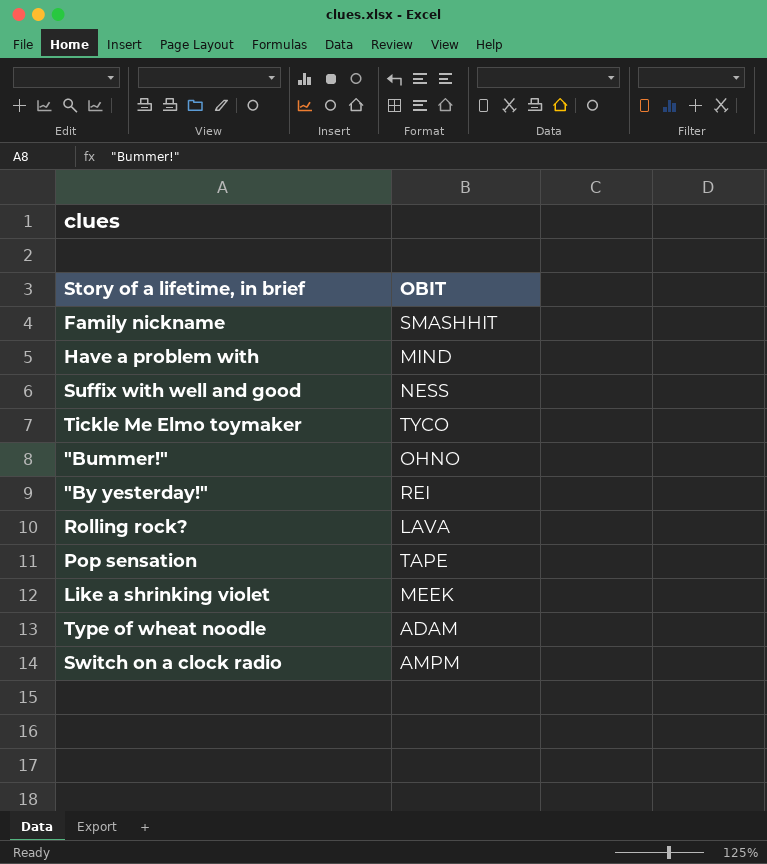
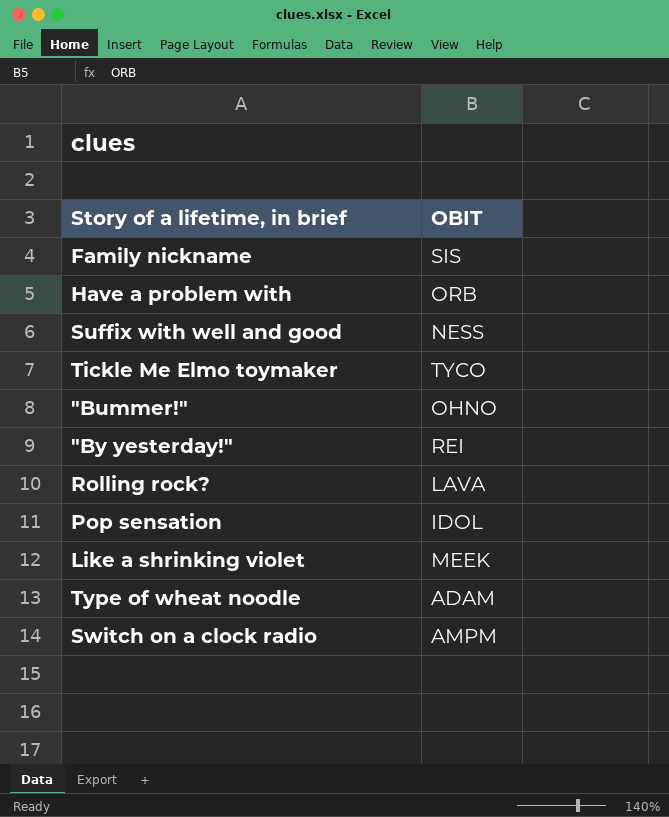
Family nickname | OBIT: SMASHHIT -> SIS
Have a problem with | OBIT: MIND -> ORB
Pop sensation | OBIT: TAPE -> IDOL

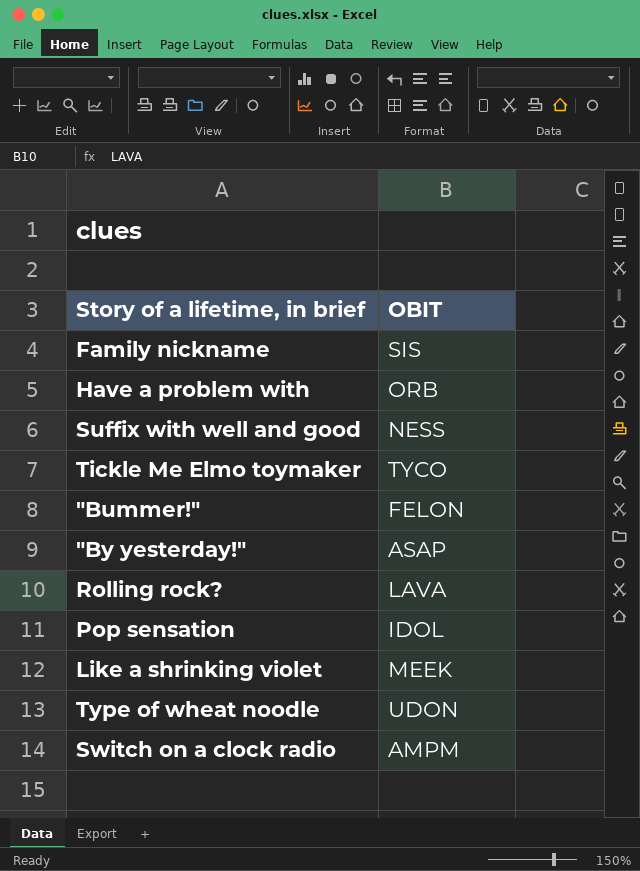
"Bummer!" | OBIT: OHNO -> FELON
"By yesterday!" | OBIT: REI -> ASAP
Type of wheat noodle | OBIT: ADAM -> UDON

